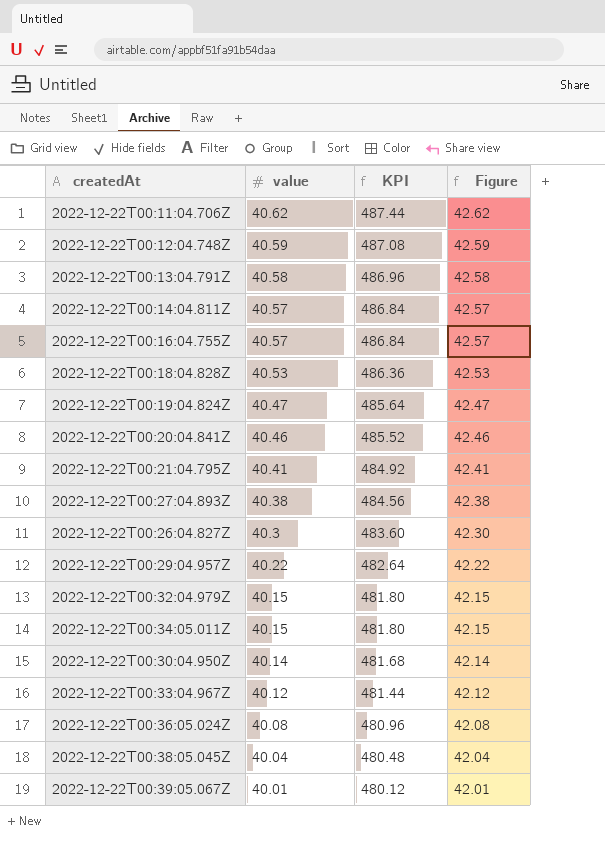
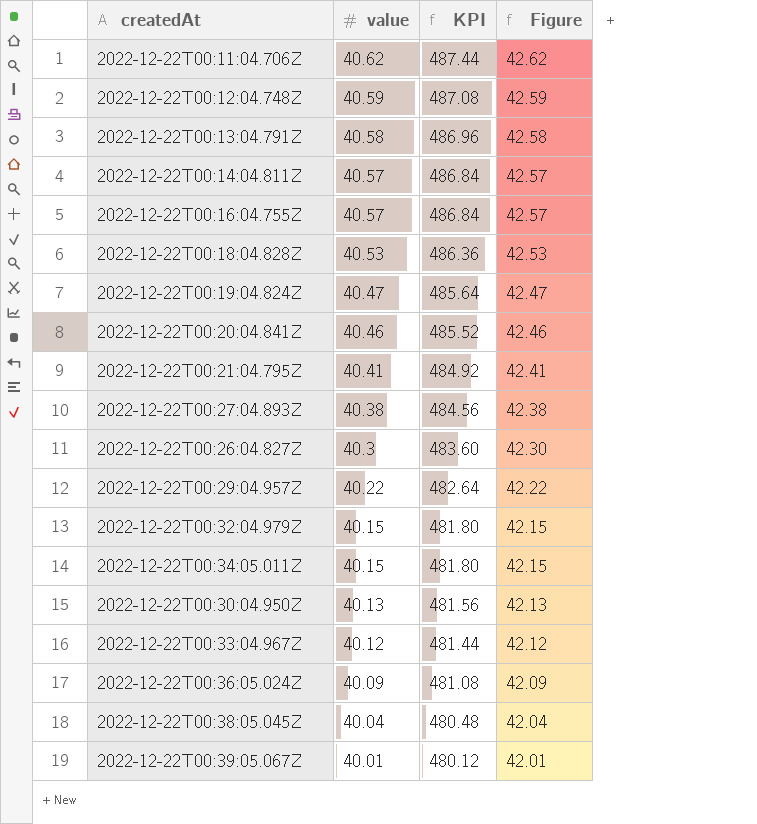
2022-12-22T00:30:04.950Z | value: 40.14 -> 40.13
2022-12-22T00:30:04.950Z | KPI: 481.68 -> 481.56
2022-12-22T00:30:04.950Z | Figure: 42.14 -> 42.13
2022-12-22T00:36:05.024Z | value: 40.08 -> 40.09
2022-12-22T00:36:05.024Z | KPI: 480.96 -> 481.08
2022-12-22T00:36:05.024Z | Figure: 42.08 -> 42.09

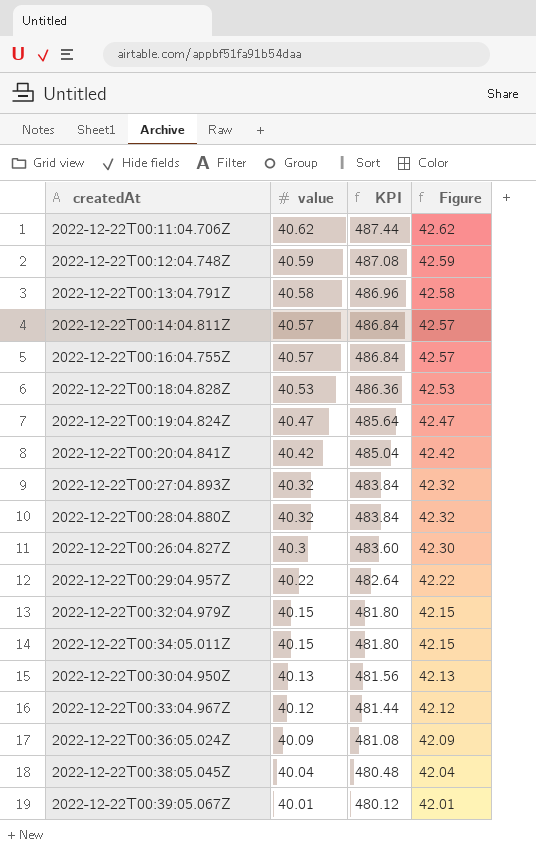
row 2022-12-22T00:21:04.795Z: 40.41 | 484.92 | 42.41 -> none
2022-12-22T00:20:04.841Z | value: 40.46 -> 40.42
2022-12-22T00:20:04.841Z | KPI: 485.52 -> 485.04
2022-12-22T00:20:04.841Z | Figure: 42.46 -> 42.42
2022-12-22T00:27:04.893Z | value: 40.38 -> 40.32
2022-12-22T00:27:04.893Z | KPI: 484.56 -> 483.84
2022-12-22T00:27:04.893Z | Figure: 42.38 -> 42.32
row 2022-12-22T00:28:04.880Z: none -> 40.32 | 483.84 | 42.32

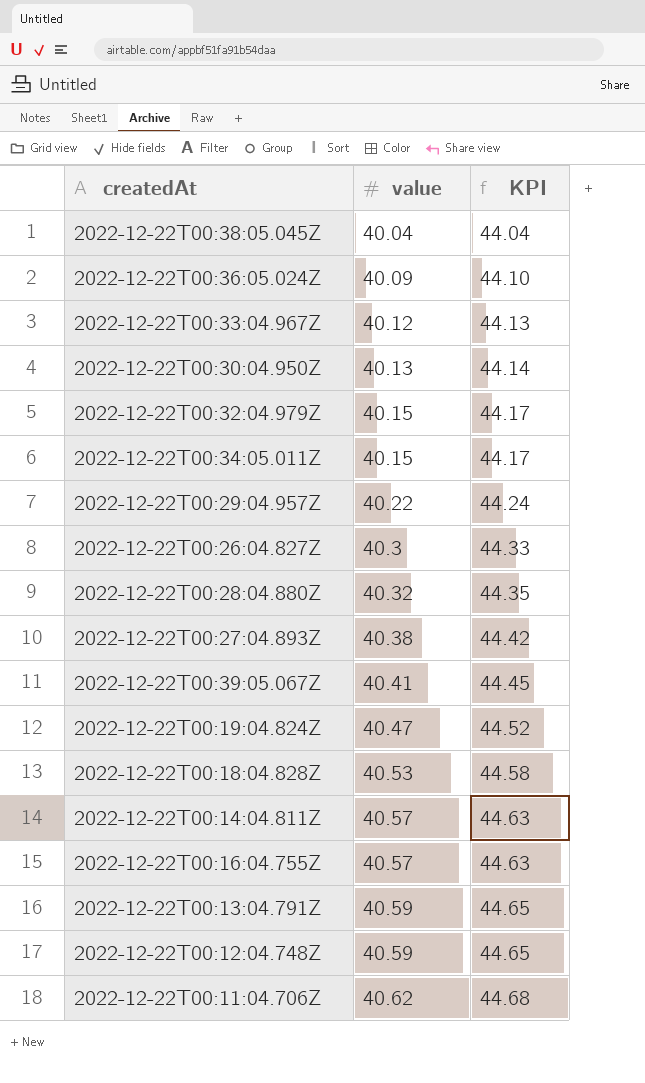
row order: value descending -> value ascending
column Figure | formula: [value] + 2 -> none
column KPI | formula: [value] * 12 -> [value] * 1.1
row 2022-12-22T00:20:04.841Z: 40.42 | 485.04 | 42.42 -> none
2022-12-22T00:27:04.893Z | value: 40.32 -> 40.38
2022-12-22T00:39:05.067Z | value: 40.01 -> 40.41
2022-12-22T00:13:04.791Z | value: 40.58 -> 40.59

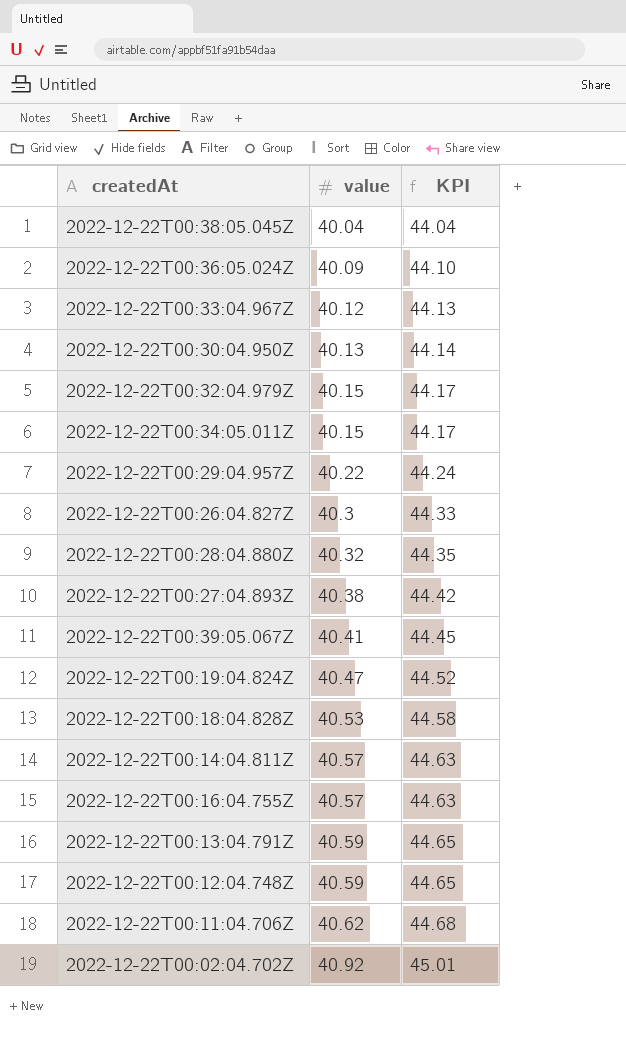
row 2022-12-22T00:02:04.702Z: none -> 40.92 | 45.01

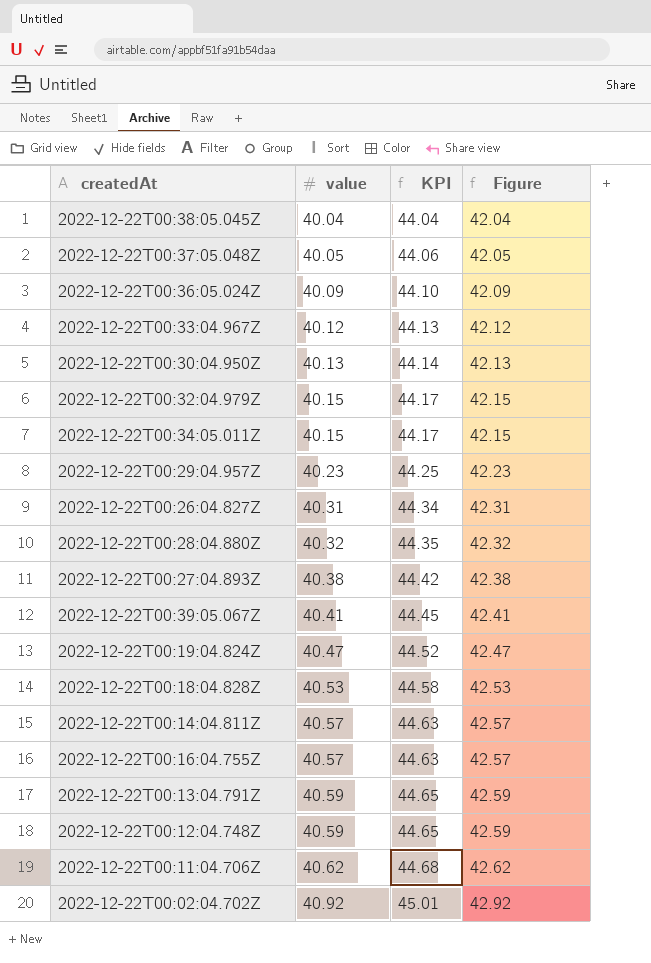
column Figure | formula: none -> [value] + 2
row 2022-12-22T00:37:05.048Z: none -> 40.05 | 44.06 | 42.05
2022-12-22T00:29:04.957Z | value: 40.22 -> 40.23
2022-12-22T00:29:04.957Z | KPI: 44.24 -> 44.25
2022-12-22T00:26:04.827Z | value: 40.3 -> 40.31
2022-12-22T00:26:04.827Z | KPI: 44.33 -> 44.34

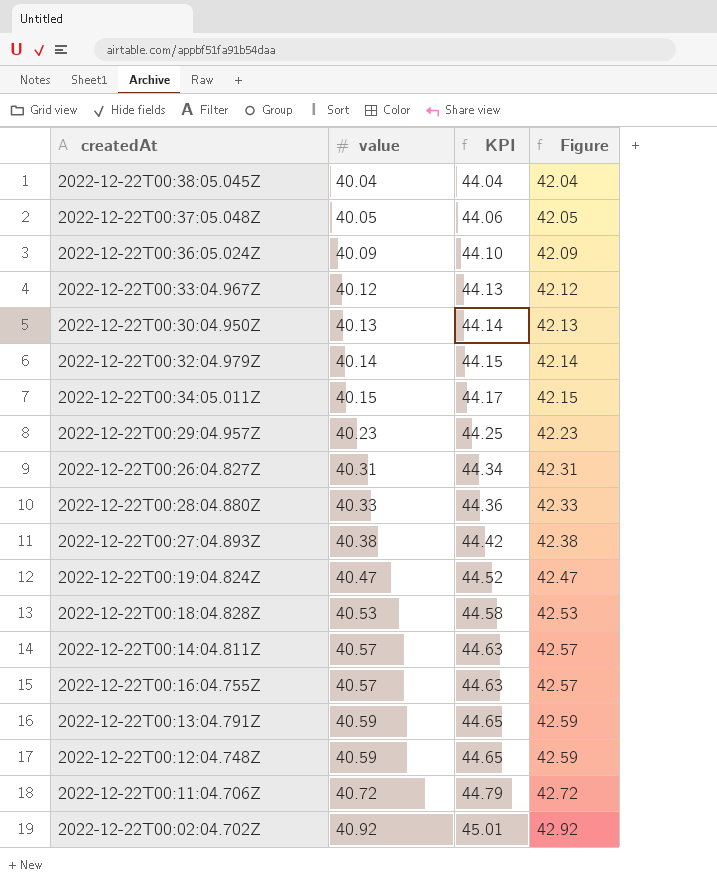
row 2022-12-22T00:39:05.067Z: 40.41 | 44.45 | 42.41 -> none
2022-12-22T00:32:04.979Z | value: 40.15 -> 40.14
2022-12-22T00:32:04.979Z | KPI: 44.17 -> 44.15
2022-12-22T00:32:04.979Z | Figure: 42.15 -> 42.14
2022-12-22T00:28:04.880Z | value: 40.32 -> 40.33
2022-12-22T00:28:04.880Z | KPI: 44.35 -> 44.36
2022-12-22T00:28:04.880Z | Figure: 42.32 -> 42.33
2022-12-22T00:11:04.706Z | value: 40.62 -> 40.72
2022-12-22T00:11:04.706Z | KPI: 44.68 -> 44.79
2022-12-22T00:11:04.706Z | Figure: 42.62 -> 42.72

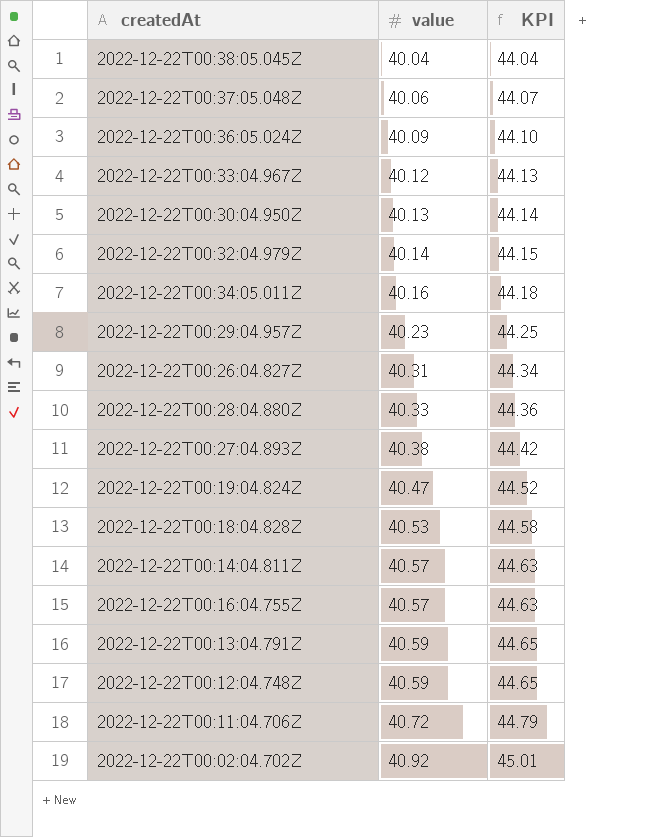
column Figure | formula: [value] + 2 -> none
2022-12-22T00:37:05.048Z | value: 40.05 -> 40.06
2022-12-22T00:37:05.048Z | KPI: 44.06 -> 44.07
2022-12-22T00:34:05.011Z | value: 40.15 -> 40.16
2022-12-22T00:34:05.011Z | KPI: 44.17 -> 44.18

